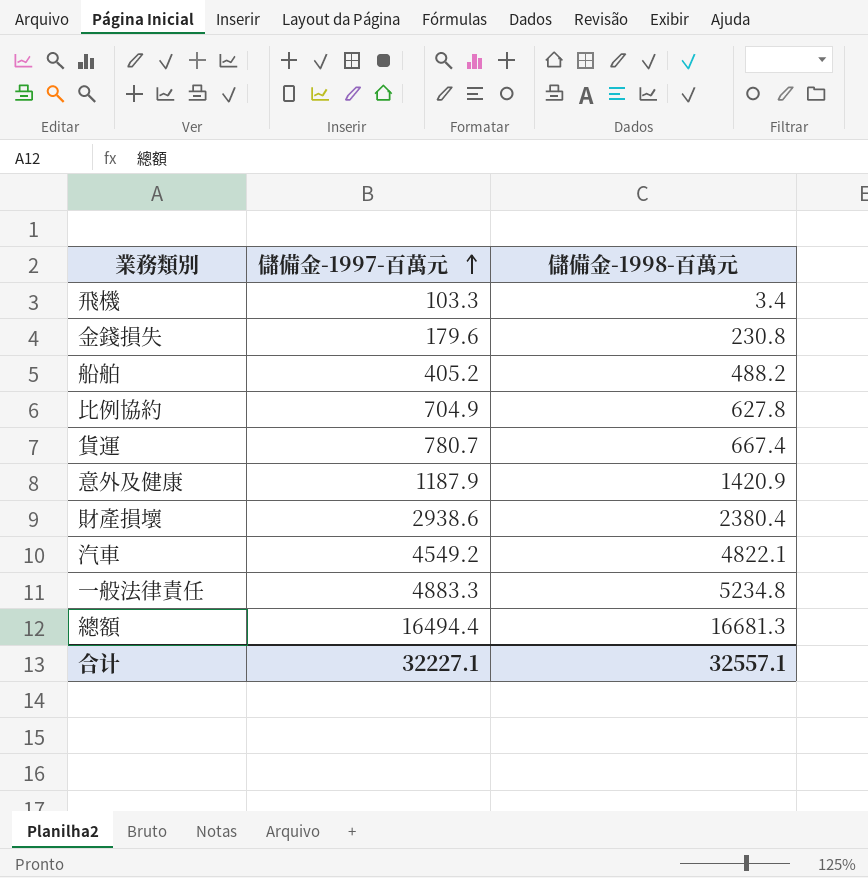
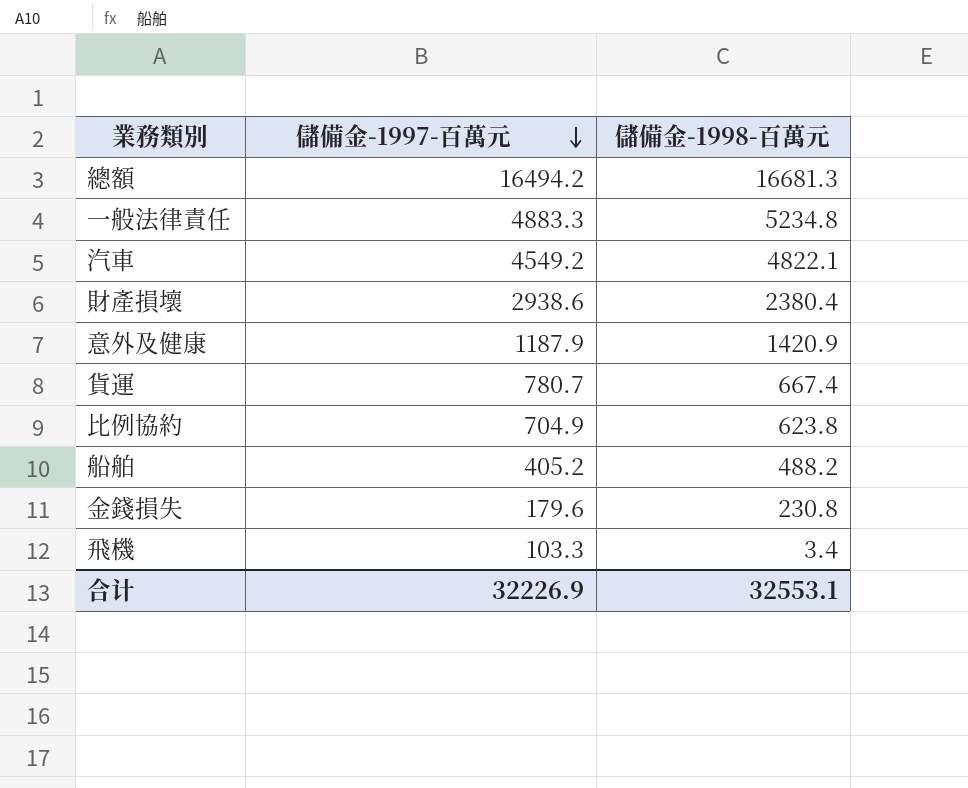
row order: 儲備金-1997-百萬元 ascending -> 儲備金-1997-百萬元 descending
總額 | 儲備金-1997-百萬元: 16494.4 -> 16494.2
比例協約 | 儲備金-1998-百萬元: 627.8 -> 623.8
合计 | 儲備金-1997-百萬元: 32227.1 -> 32226.9
合计 | 儲備金-1998-百萬元: 32557.1 -> 32553.1

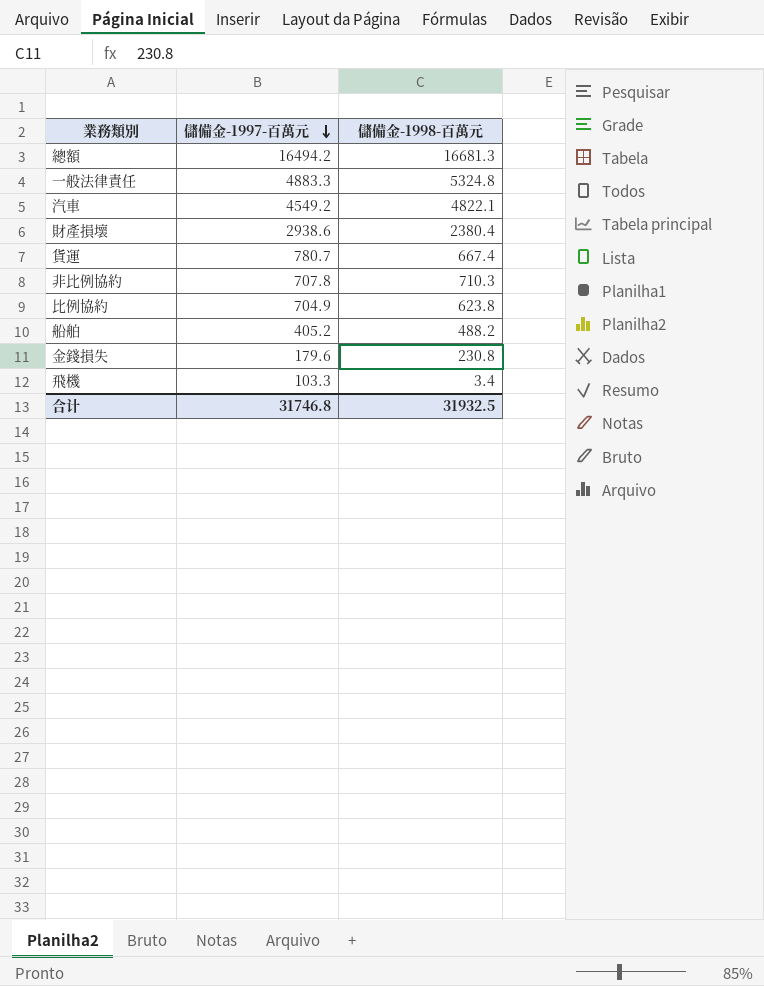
row 意外及健康: 1187.9 | 1420.9 -> none
一般法律責任 | 儲備金-1998-百萬元: 5234.8 -> 5324.8
row 非比例協約: none -> 707.8 | 710.3
合计 | 儲備金-1997-百萬元: 32226.9 -> 31746.8
合计 | 儲備金-1998-百萬元: 32553.1 -> 31932.5

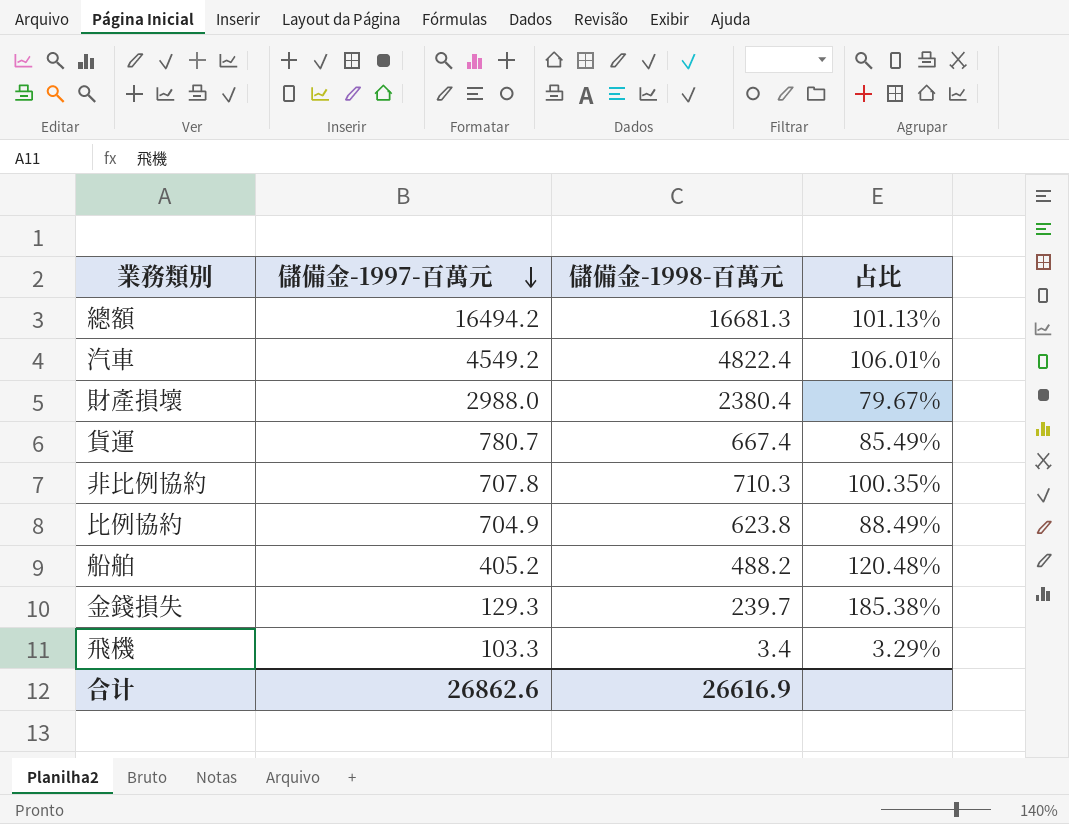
column 占比 | formula: none -> [儲備金-1998-百萬元] / [儲備金-1997-百萬元]
row 一般法律責任: 4883.3 | 5324.8 -> none
汽車 | 儲備金-1998-百萬元: 4822.1 -> 4822.4
財產損壞 | 儲備金-1997-百萬元: 2938.6 -> 2988.0
金錢損失 | 儲備金-1997-百萬元: 179.6 -> 129.3
金錢損失 | 儲備金-1998-百萬元: 230.8 -> 239.7
合计 | 儲備金-1997-百萬元: 31746.8 -> 26862.6
合计 | 儲備金-1998-百萬元: 31932.5 -> 26616.9

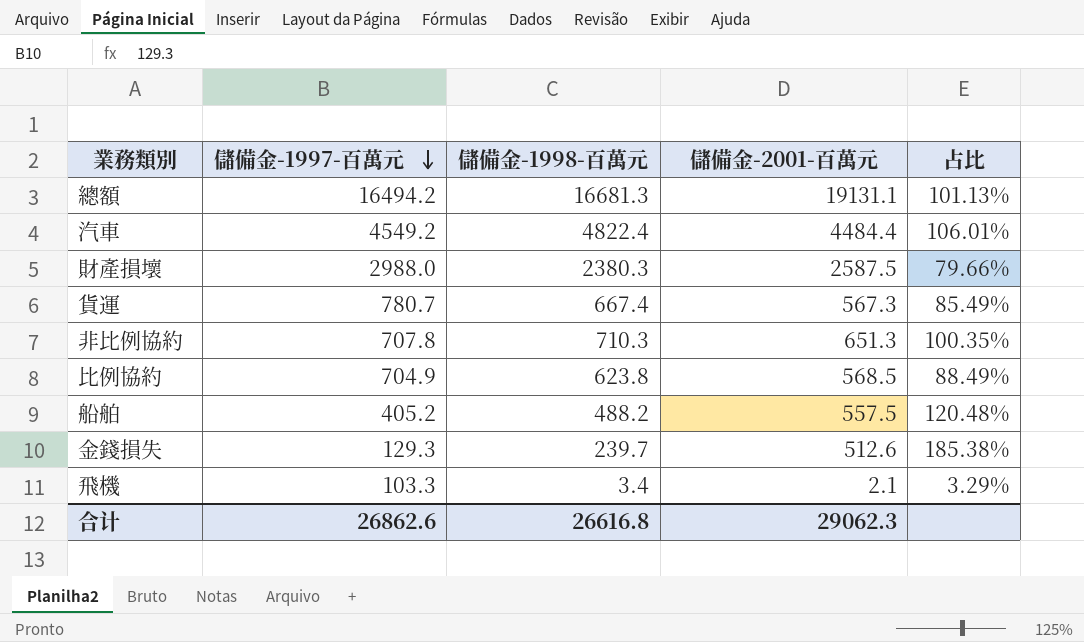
column 儲備金-2001-百萬元 | position: none -> 4
財產損壞 | 儲備金-1998-百萬元: 2380.4 -> 2380.3
財產損壞 | 占比: 79.67% -> 79.66%
合计 | 儲備金-1998-百萬元: 26616.9 -> 26616.8

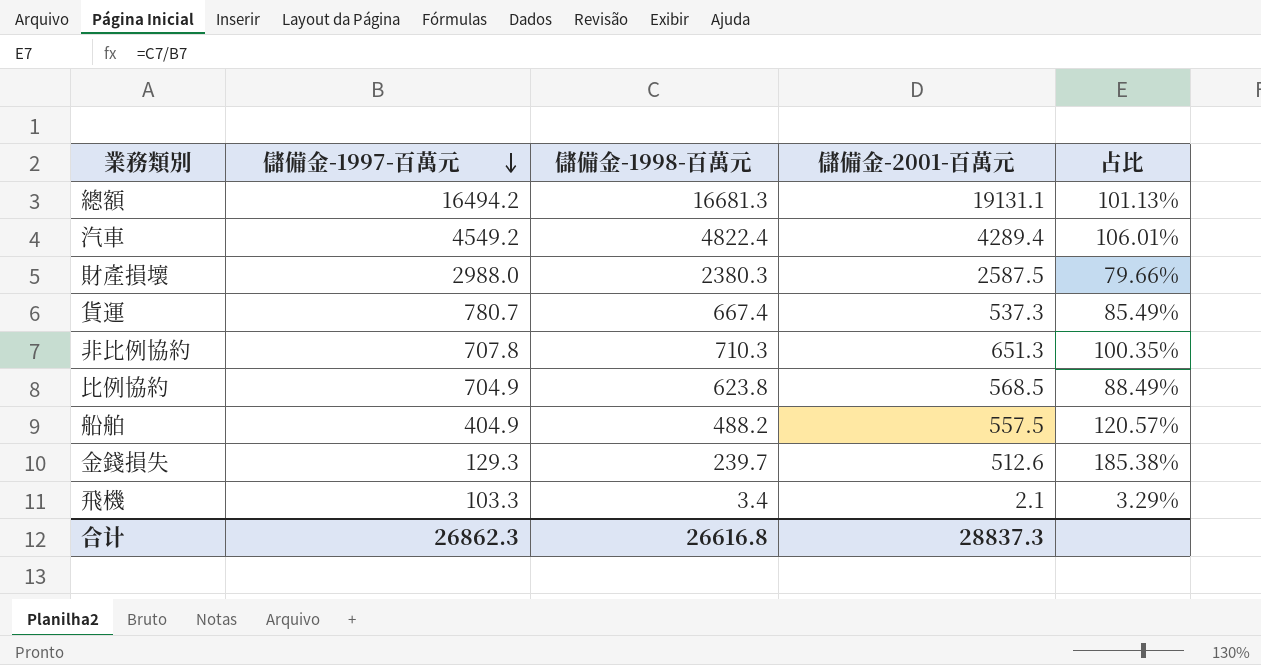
汽車 | 儲備金-2001-百萬元: 4484.4 -> 4289.4
貨運 | 儲備金-2001-百萬元: 567.3 -> 537.3
船舶 | 儲備金-1997-百萬元: 405.2 -> 404.9
船舶 | 占比: 120.48% -> 120.57%
合计 | 儲備金-1997-百萬元: 26862.6 -> 26862.3
合计 | 儲備金-2001-百萬元: 29062.3 -> 28837.3

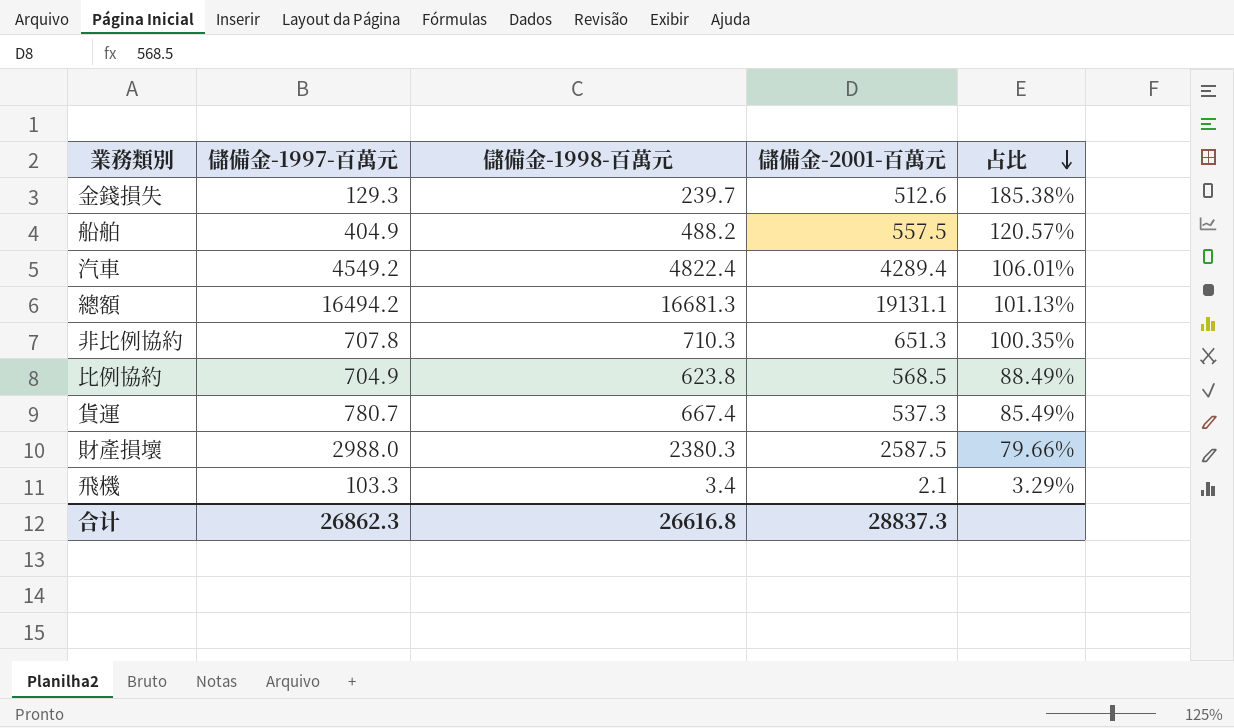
row order: 儲備金-1997-百萬元 descending -> 占比 descending

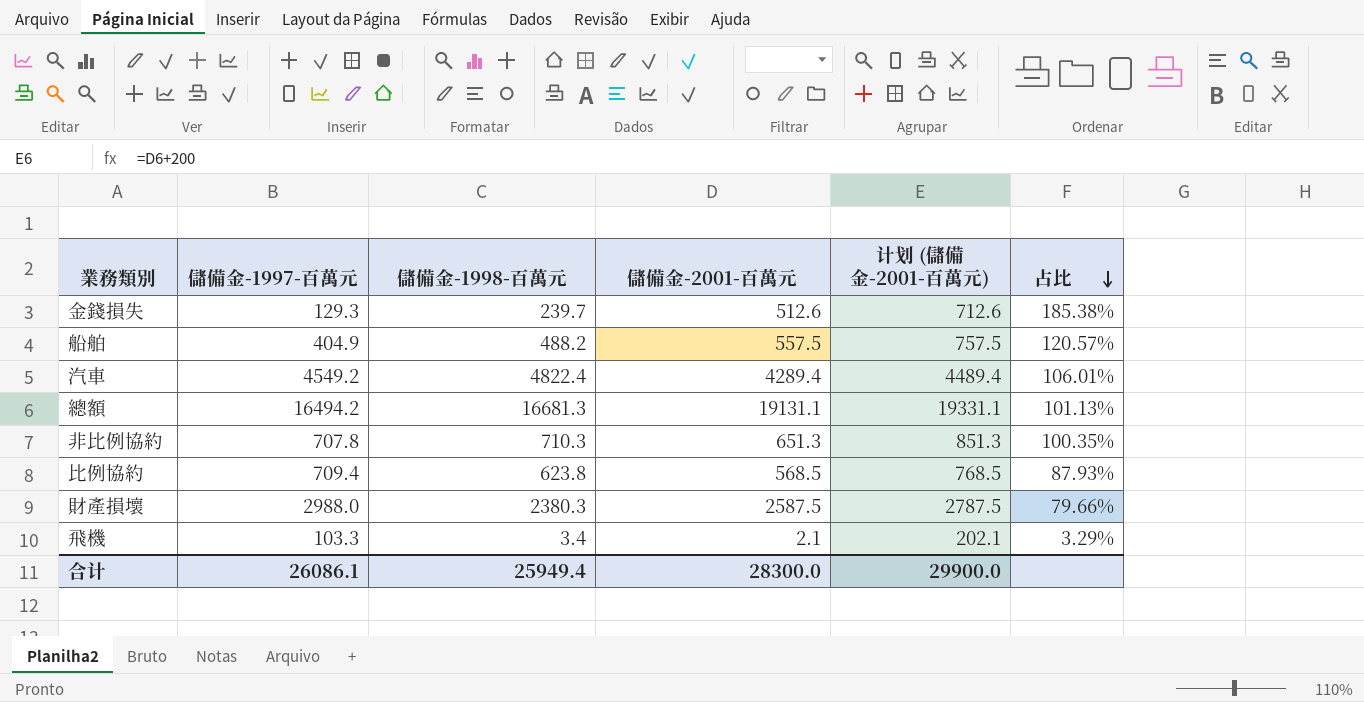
column 计划 (儲備金-2001-百萬元) | formula: none -> [儲備金-2001-百萬元] + 200
row 貨運: 780.7 | 667.4 | 537.3 | 85.49% -> none
比例協約 | 儲備金-1997-百萬元: 704.9 -> 709.4
比例協約 | 占比: 88.49% -> 87.93%
合计 | 儲備金-1997-百萬元: 26862.3 -> 26086.1
合计 | 儲備金-1998-百萬元: 26616.8 -> 25949.4
合计 | 儲備金-2001-百萬元: 28837.3 -> 28300.0

